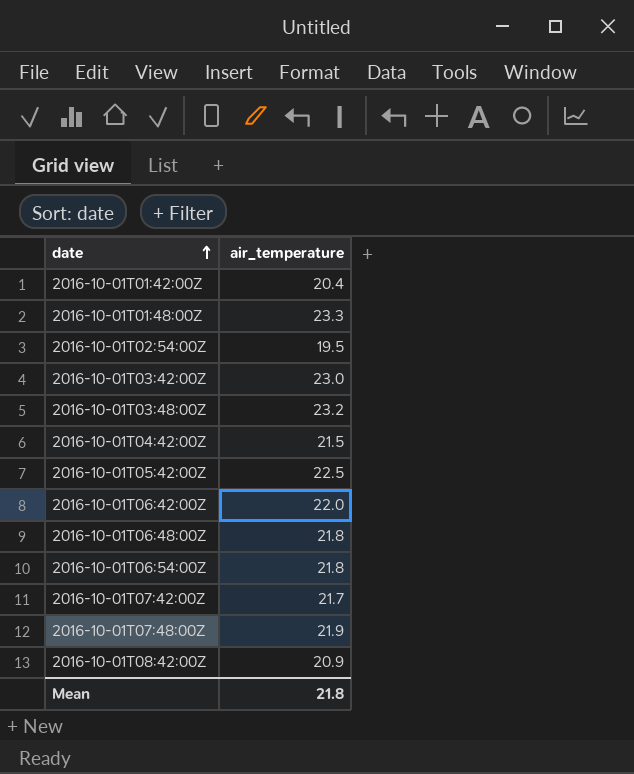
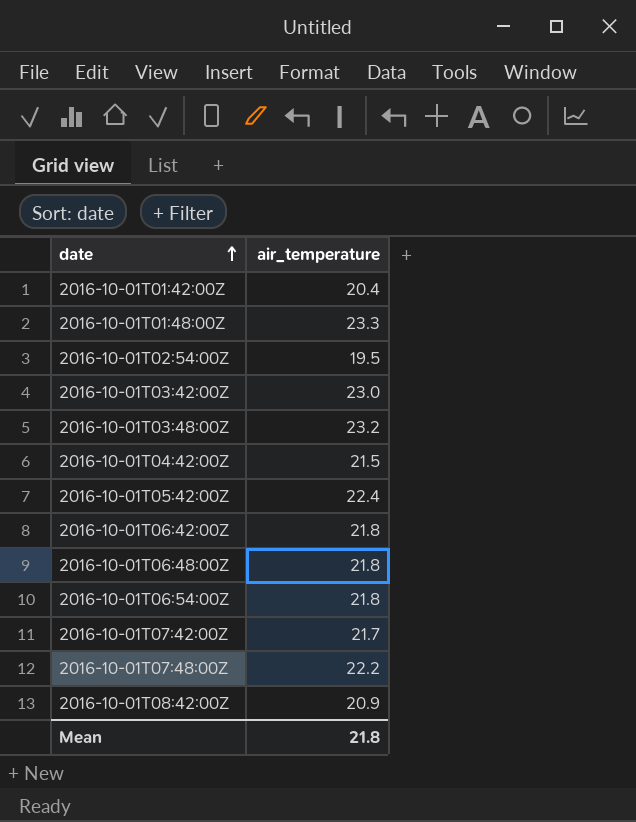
2016-10-01T05:42:00Z | air_temperature: 22.5 -> 22.4
2016-10-01T06:42:00Z | air_temperature: 22.0 -> 21.8
2016-10-01T07:48:00Z | air_temperature: 21.9 -> 22.2

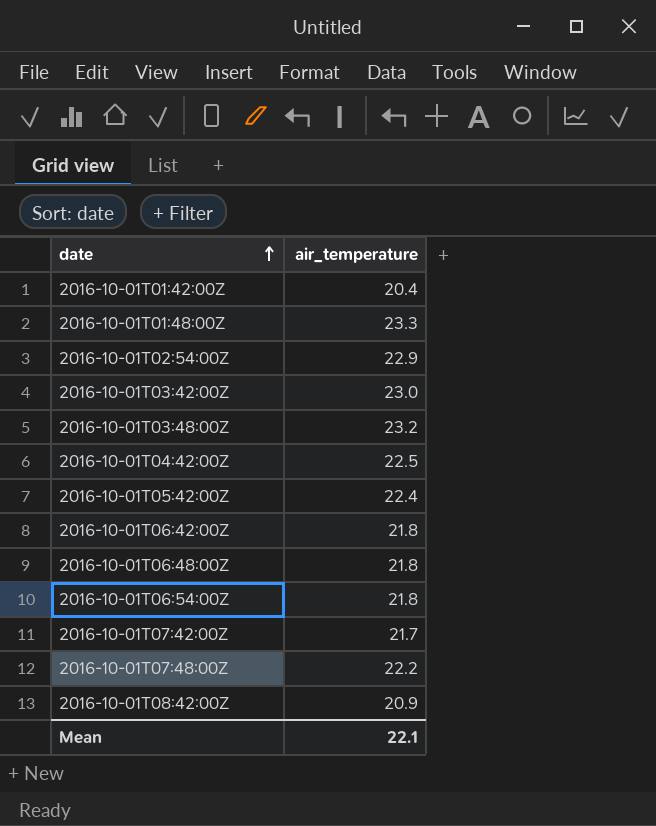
2016-10-01T02:54:00Z | air_temperature: 19.5 -> 22.9
2016-10-01T04:42:00Z | air_temperature: 21.5 -> 22.5
Mean | air_temperature: 21.8 -> 22.1

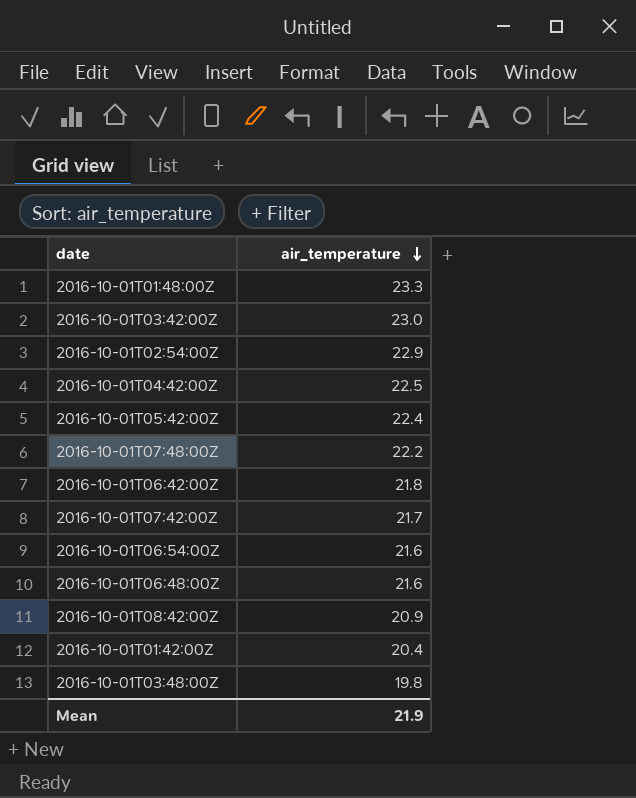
row order: date ascending -> air_temperature descending
2016-10-01T06:54:00Z | air_temperature: 21.8 -> 21.6
2016-10-01T06:48:00Z | air_temperature: 21.8 -> 21.6
2016-10-01T03:48:00Z | air_temperature: 23.2 -> 19.8
Mean | air_temperature: 22.1 -> 21.9

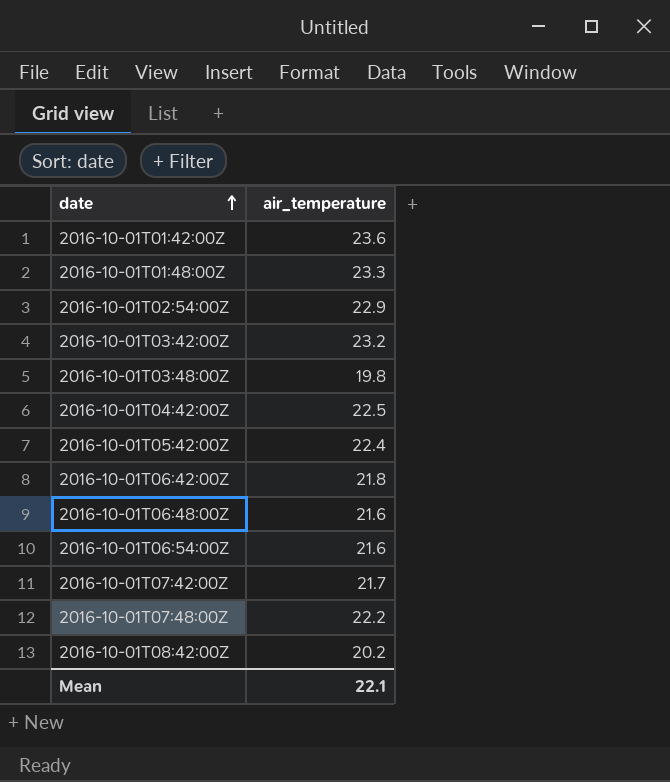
row order: air_temperature descending -> date ascending
2016-10-01T01:42:00Z | air_temperature: 20.4 -> 23.6
2016-10-01T03:42:00Z | air_temperature: 23.0 -> 23.2
2016-10-01T08:42:00Z | air_temperature: 20.9 -> 20.2
Mean | air_temperature: 21.9 -> 22.1

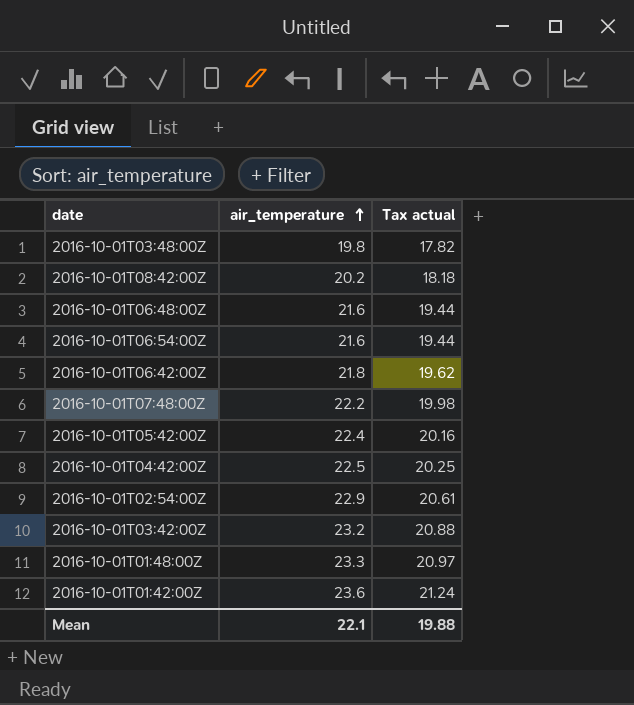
row order: date ascending -> air_temperature ascending
column Tax actual | formula: none -> [air_temperature] * 0.9
row 2016-10-01T07:42:00Z: 21.7 -> none

